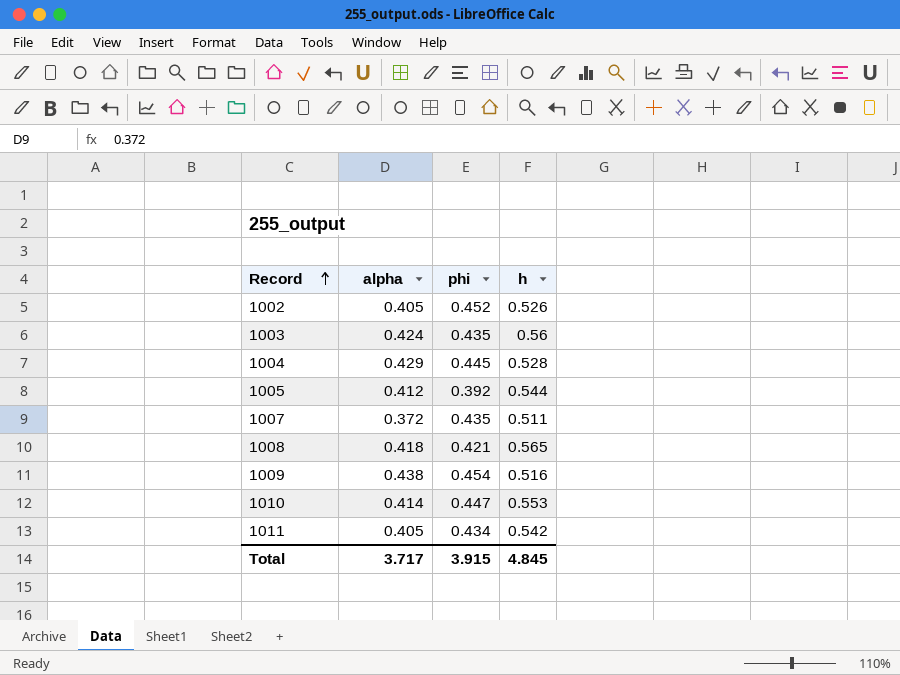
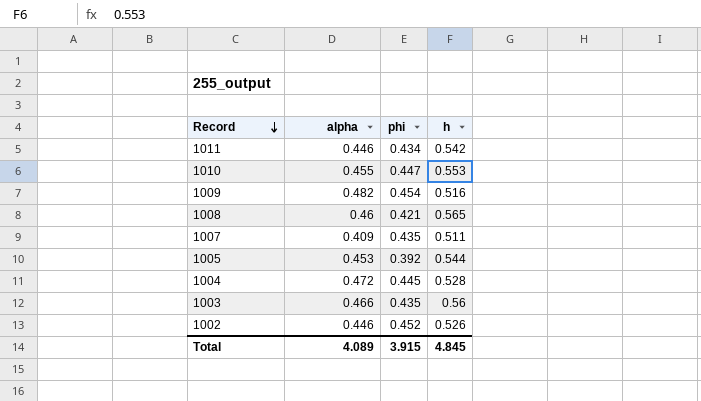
row order: Record ascending -> Record descending
1011 | alpha: 0.405 -> 0.446
1010 | alpha: 0.414 -> 0.455
1009 | alpha: 0.438 -> 0.482
1008 | alpha: 0.418 -> 0.46
1007 | alpha: 0.372 -> 0.409
1005 | alpha: 0.412 -> 0.453
1004 | alpha: 0.429 -> 0.472
1003 | alpha: 0.424 -> 0.466
1002 | alpha: 0.405 -> 0.446
Total | alpha: 3.717 -> 4.089

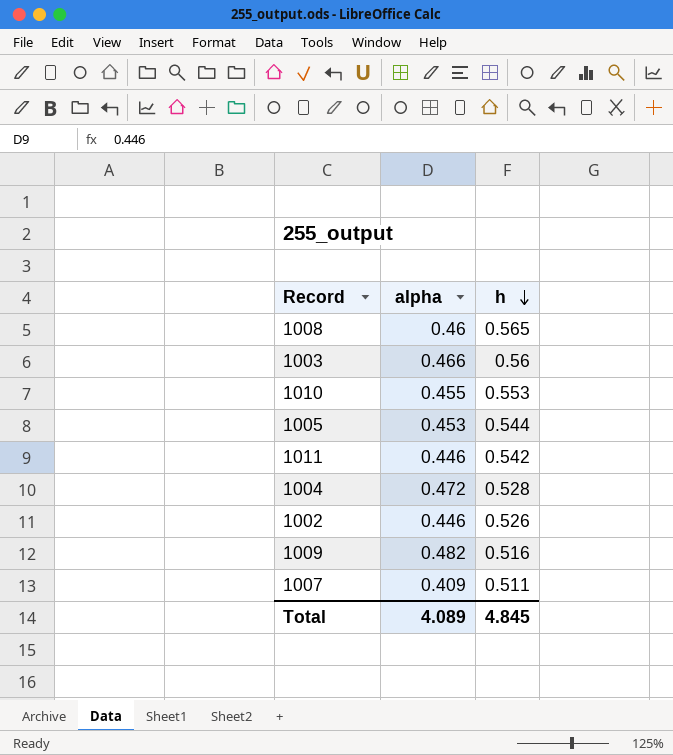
row order: Record descending -> h descending
column phi | position: 3 -> none

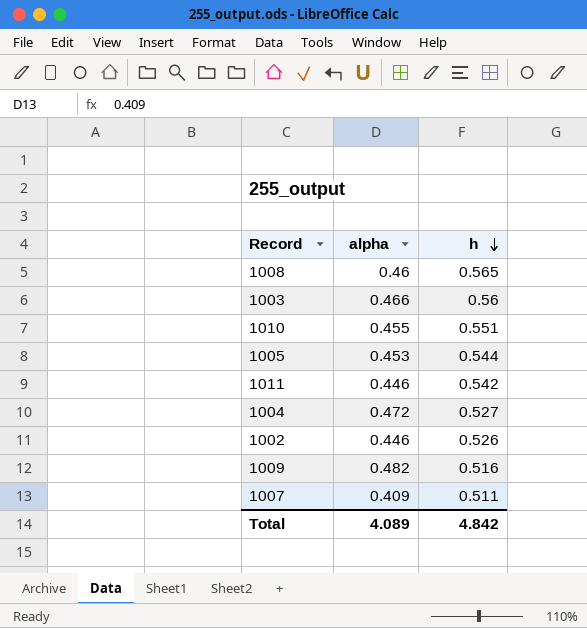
1010 | h: 0.553 -> 0.551
1004 | h: 0.528 -> 0.527
Total | h: 4.845 -> 4.842

